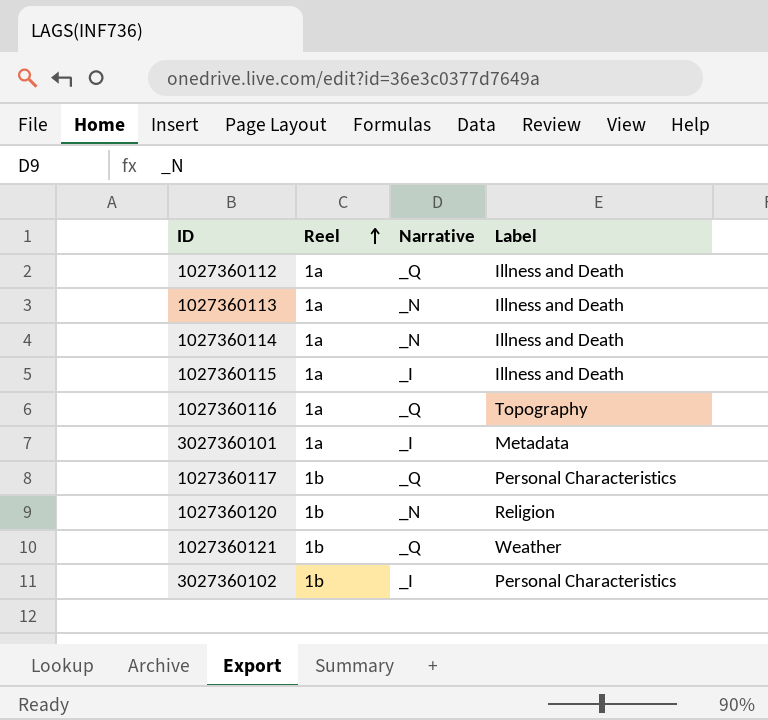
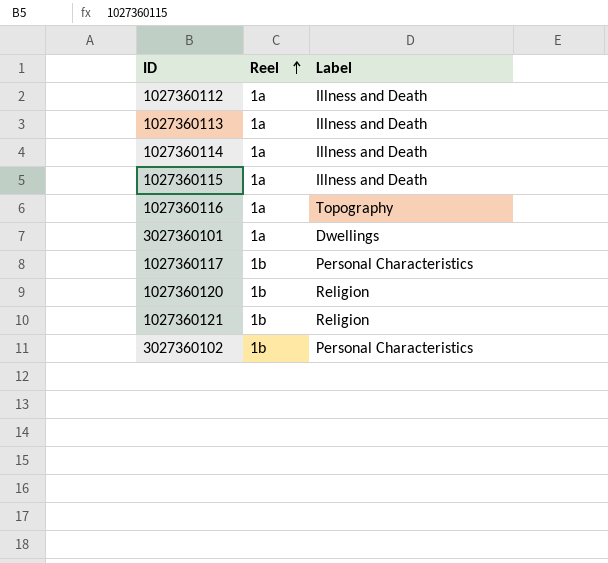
column Narrative | position: 3 -> none
3027360101 | Label: Metadata -> Dwellings
1027360121 | Label: Weather -> Religion

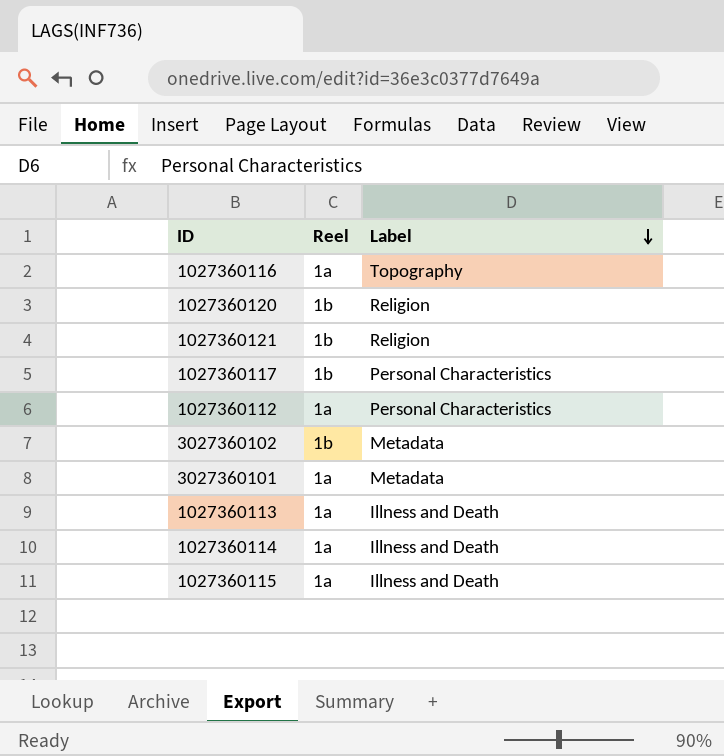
row order: Reel ascending -> Label descending
1027360112 | Label: Illness and Death -> Personal Characteristics
3027360102 | Label: Personal Characteristics -> Metadata
3027360101 | Label: Dwellings -> Metadata

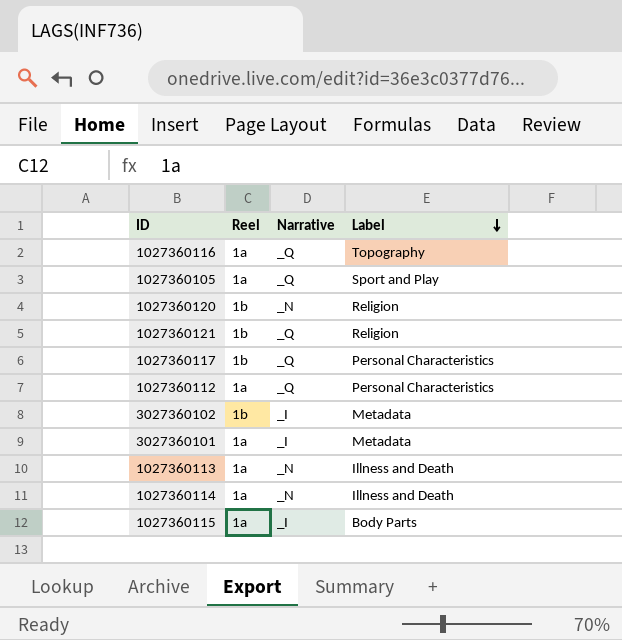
column Narrative | position: none -> 3
row 1027360105: none -> 1a | _Q | Sport and Play
1027360115 | Label: Illness and Death -> Body Parts

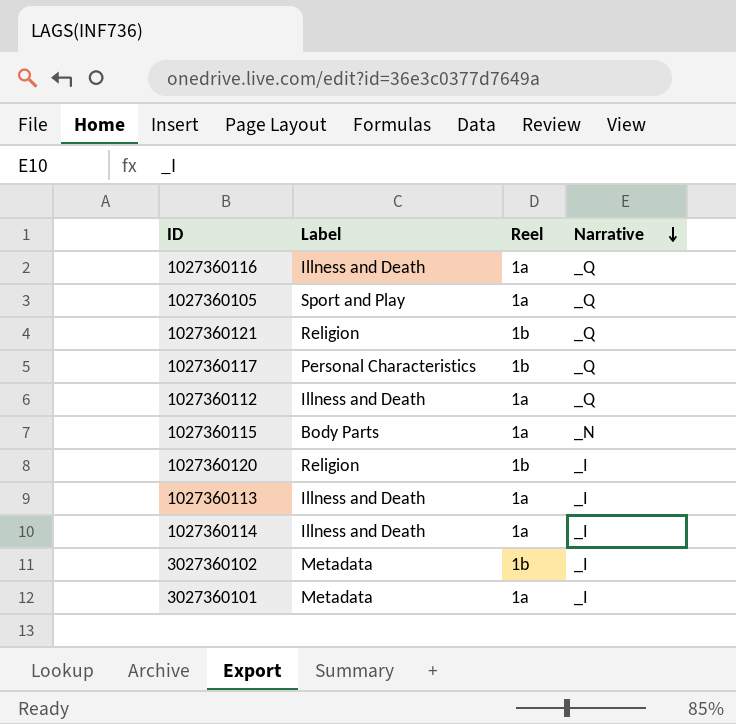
row order: Label descending -> Narrative descending
column Label | position: 4 -> 2
1027360116 | Label: Topography -> Illness and Death
1027360112 | Label: Personal Characteristics -> Illness and Death
1027360115 | Narrative: _I -> _N
1027360120 | Narrative: _N -> _I
1027360113 | Narrative: _N -> _I
1027360114 | Narrative: _N -> _I

